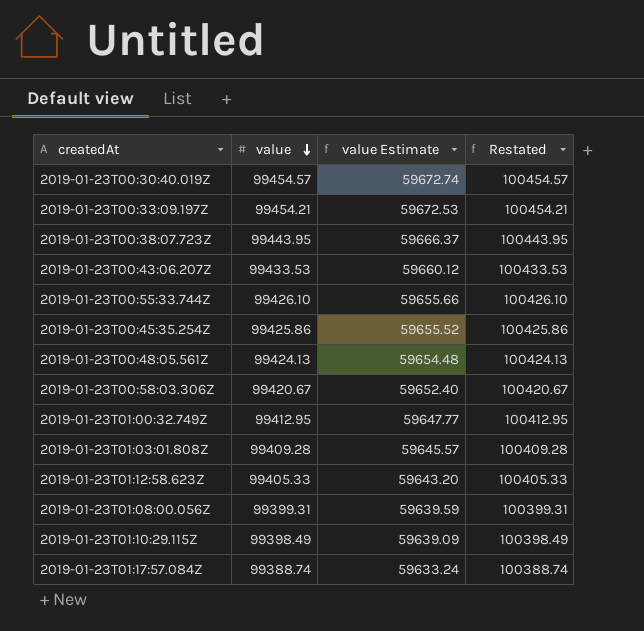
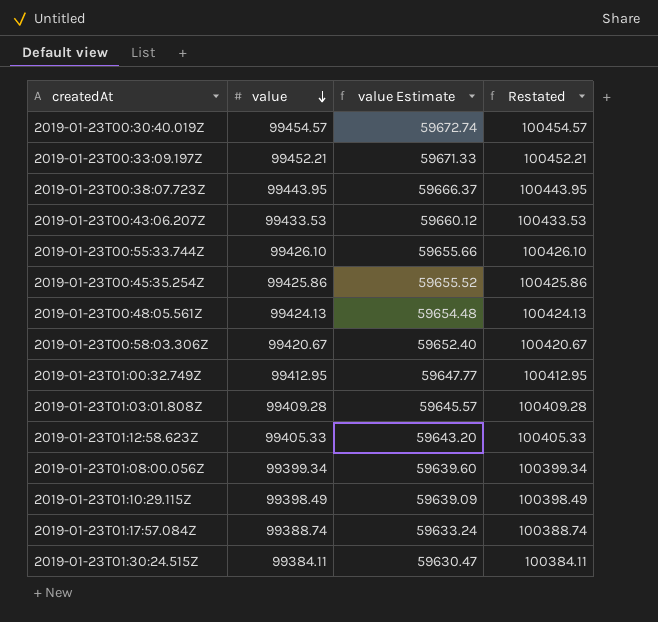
2019-01-23T00:33:09.197Z | value: 99454.21 -> 99452.21
2019-01-23T00:33:09.197Z | value Estimate: 59672.53 -> 59671.33
2019-01-23T00:33:09.197Z | Restated: 100454.21 -> 100452.21
2019-01-23T01:08:00.056Z | value: 99399.31 -> 99399.34
2019-01-23T01:08:00.056Z | value Estimate: 59639.59 -> 59639.60
2019-01-23T01:08:00.056Z | Restated: 100399.31 -> 100399.34
row 2019-01-23T01:30:24.515Z: none -> 99384.11 | 59630.47 | 100384.11

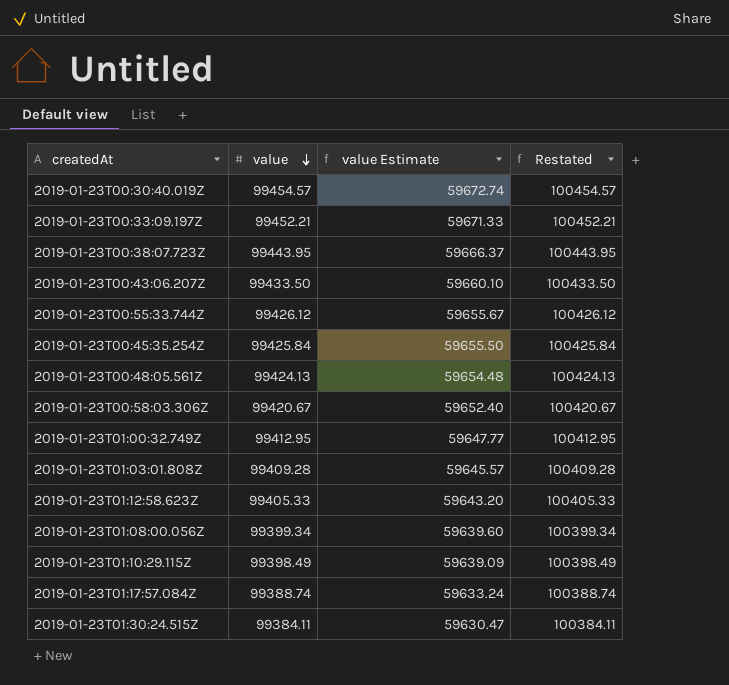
2019-01-23T00:43:06.207Z | value: 99433.53 -> 99433.50
2019-01-23T00:43:06.207Z | value Estimate: 59660.12 -> 59660.10
2019-01-23T00:43:06.207Z | Restated: 100433.53 -> 100433.50
2019-01-23T00:55:33.744Z | value: 99426.10 -> 99426.12
2019-01-23T00:55:33.744Z | value Estimate: 59655.66 -> 59655.67
2019-01-23T00:55:33.744Z | Restated: 100426.10 -> 100426.12
2019-01-23T00:45:35.254Z | value: 99425.86 -> 99425.84
2019-01-23T00:45:35.254Z | value Estimate: 59655.52 -> 59655.50
2019-01-23T00:45:35.254Z | Restated: 100425.86 -> 100425.84

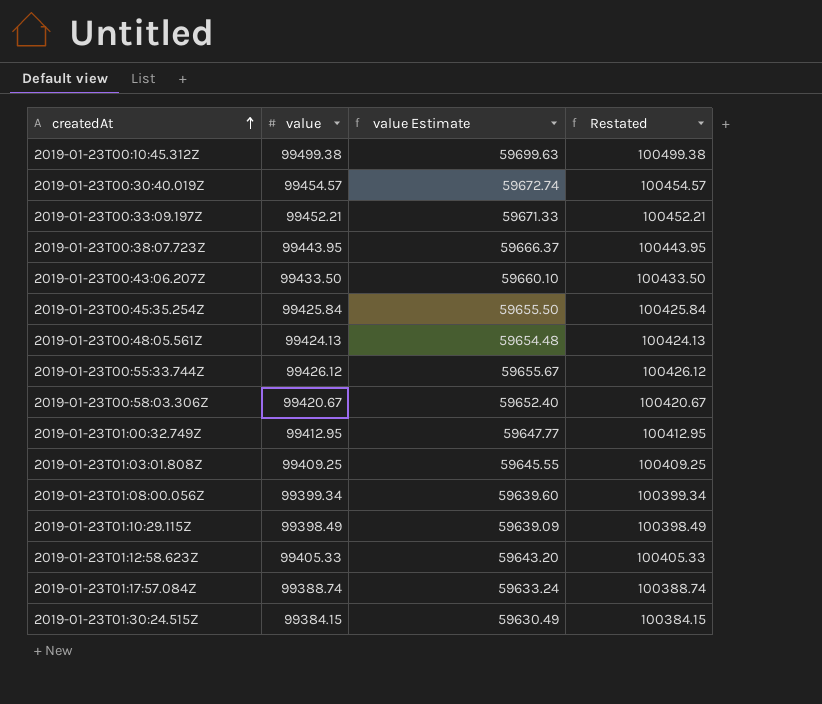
row order: value descending -> createdAt ascending
row 2019-01-23T00:10:45.312Z: none -> 99499.38 | 59699.63 | 100499.38
2019-01-23T01:03:01.808Z | value: 99409.28 -> 99409.25
2019-01-23T01:03:01.808Z | value Estimate: 59645.57 -> 59645.55
2019-01-23T01:03:01.808Z | Restated: 100409.28 -> 100409.25
2019-01-23T01:30:24.515Z | value: 99384.11 -> 99384.15
2019-01-23T01:30:24.515Z | value Estimate: 59630.47 -> 59630.49
2019-01-23T01:30:24.515Z | Restated: 100384.11 -> 100384.15

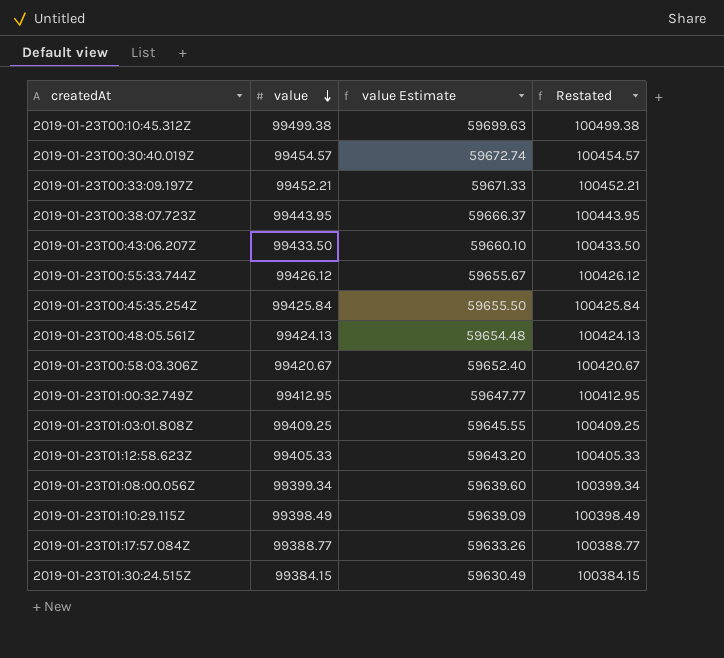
row order: createdAt ascending -> value descending
2019-01-23T01:17:57.084Z | value: 99388.74 -> 99388.77
2019-01-23T01:17:57.084Z | value Estimate: 59633.24 -> 59633.26
2019-01-23T01:17:57.084Z | Restated: 100388.74 -> 100388.77

